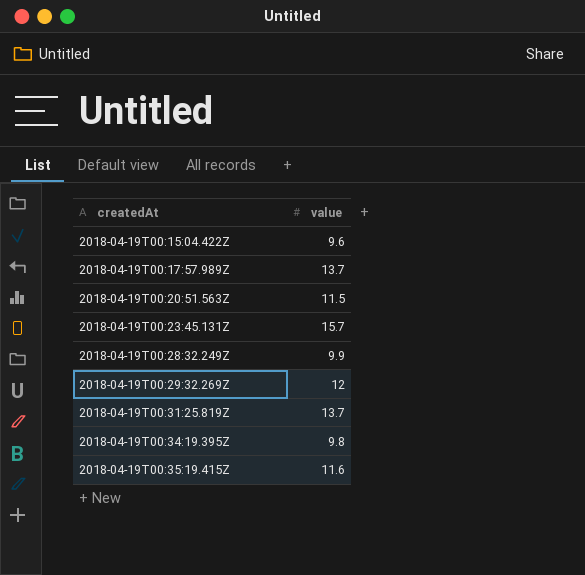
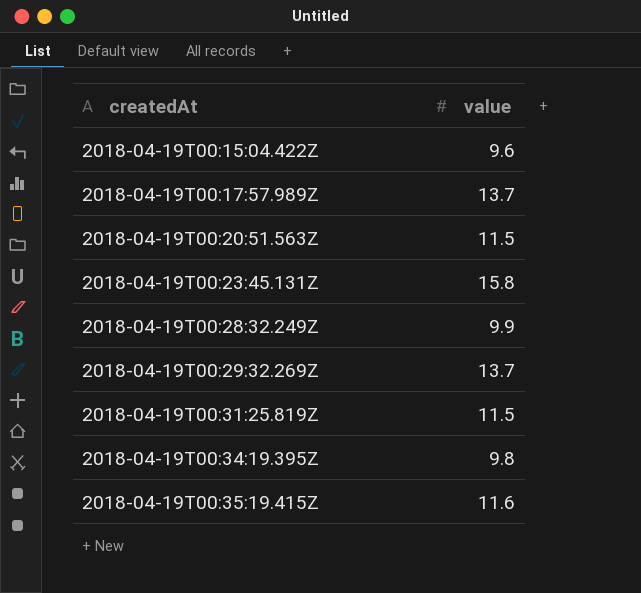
2018-04-19T00:23:45.131Z | value: 15.7 -> 15.8
2018-04-19T00:29:32.269Z | value: 12 -> 13.7
2018-04-19T00:31:25.819Z | value: 13.7 -> 11.5

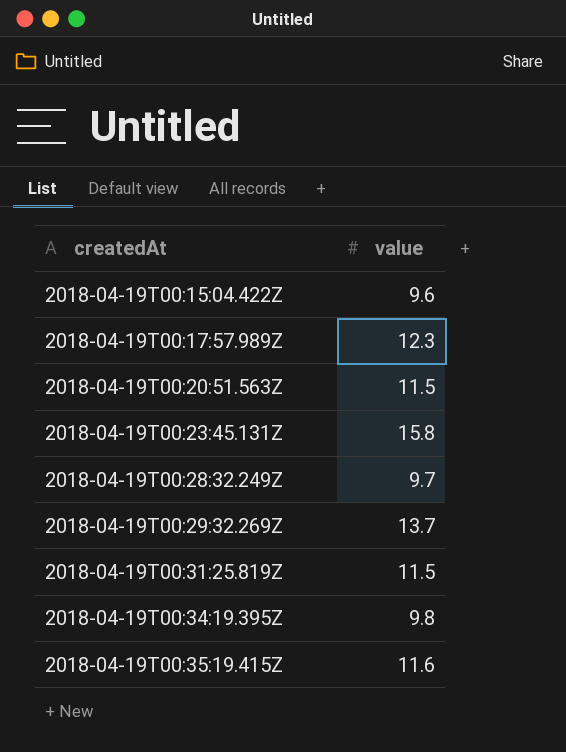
2018-04-19T00:17:57.989Z | value: 13.7 -> 12.3
2018-04-19T00:28:32.249Z | value: 9.9 -> 9.7

